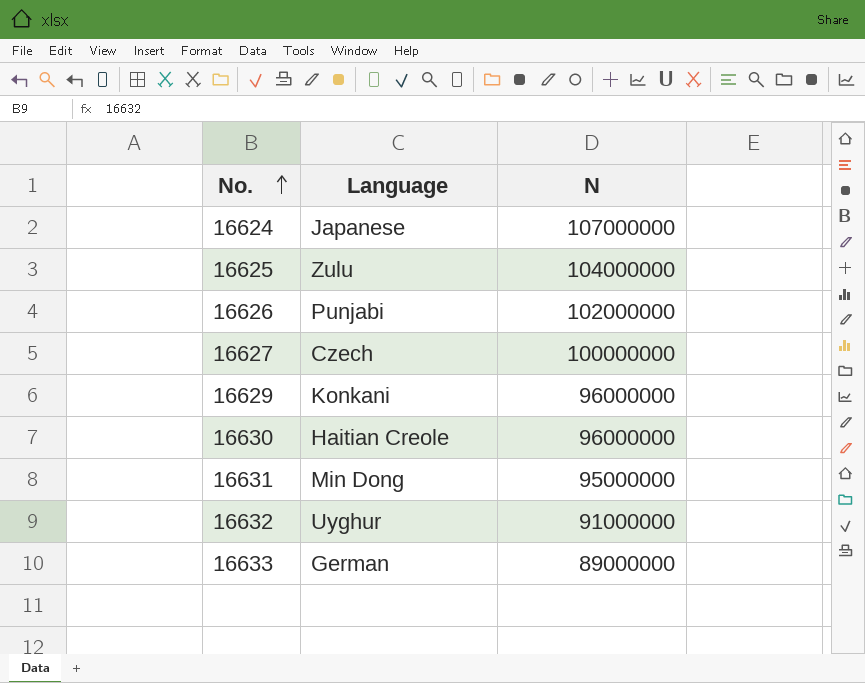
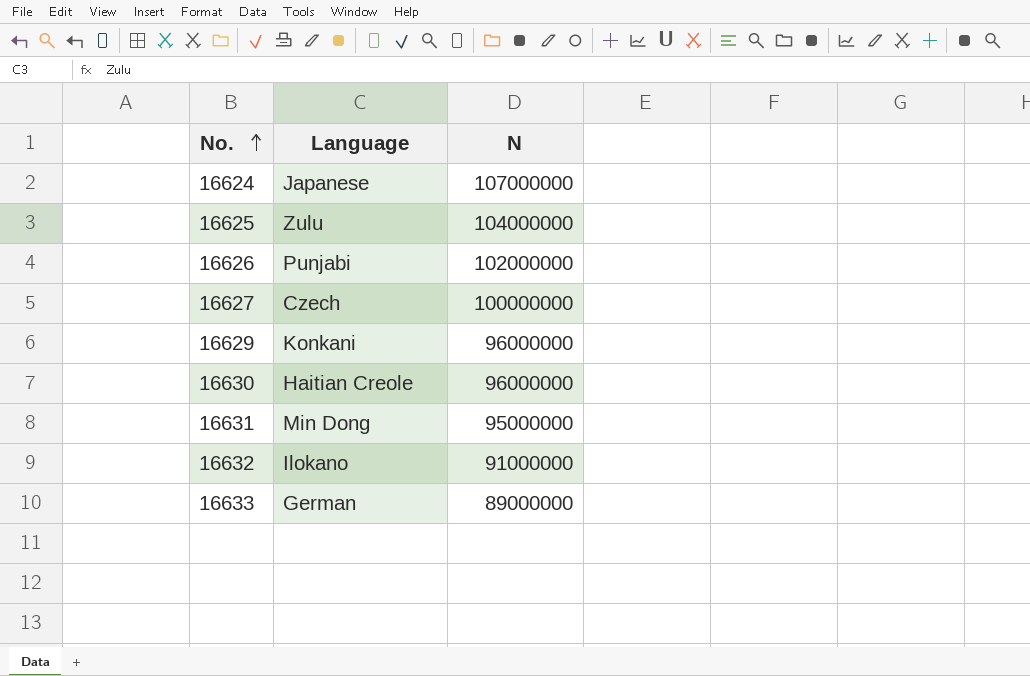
16632 | Language: Uyghur -> Ilokano

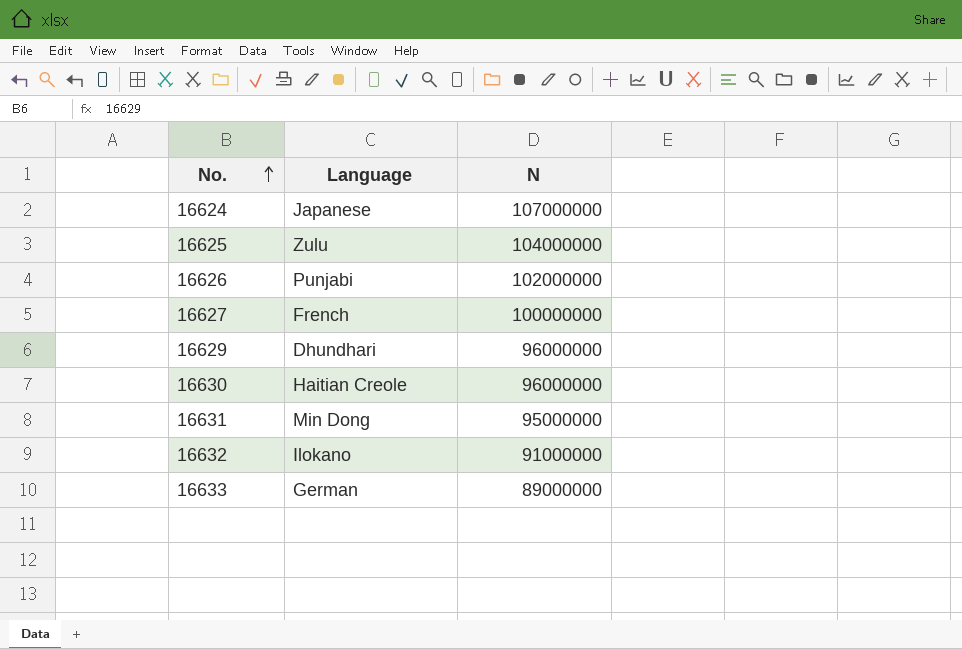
16627 | Language: Czech -> French
16629 | Language: Konkani -> Dhundhari

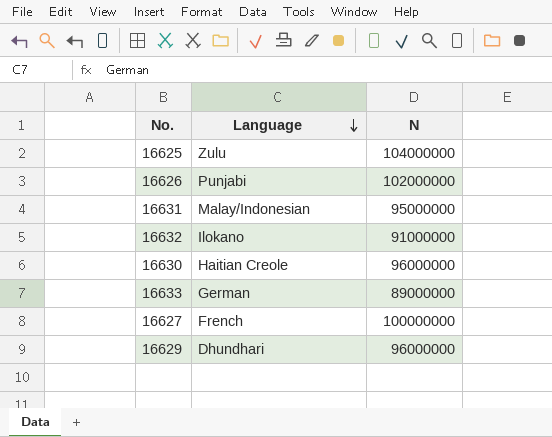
row order: No. ascending -> Language descending
row 16624: Japanese | 107000000 -> none
16631 | Language: Min Dong -> Malay/Indonesian

